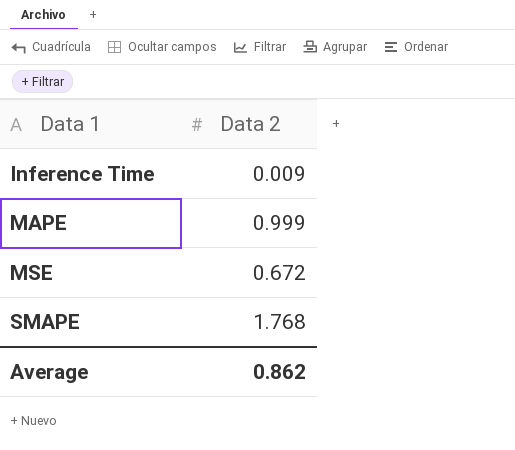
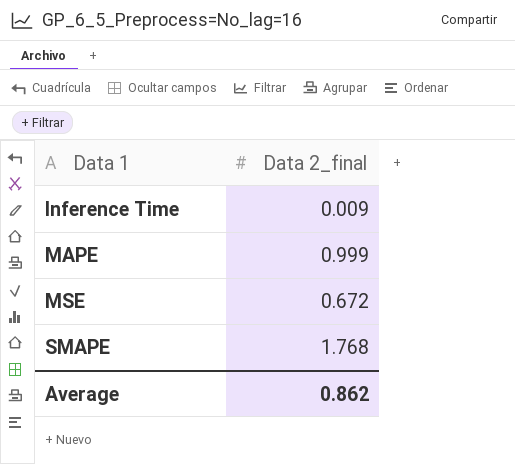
column name: Data 2 -> Data 2_final

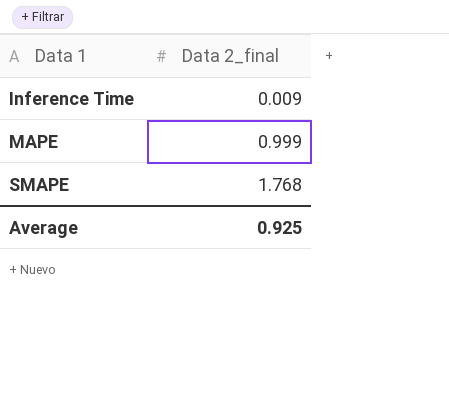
row MSE: 0.672 -> none
Average | Data 2_final: 0.862 -> 0.925

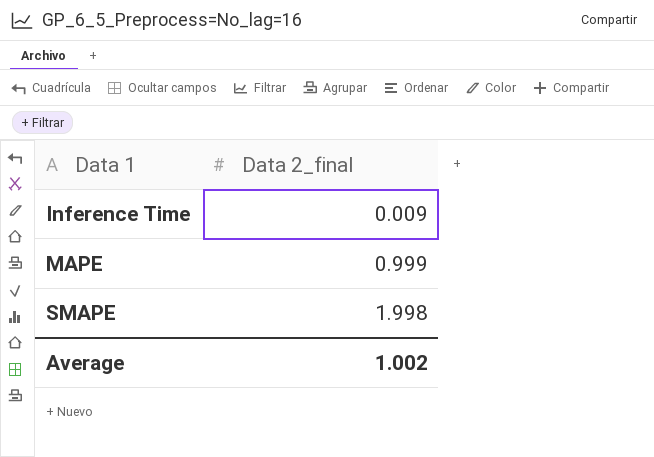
SMAPE | Data 2_final: 1.768 -> 1.998
Average | Data 2_final: 0.925 -> 1.002

